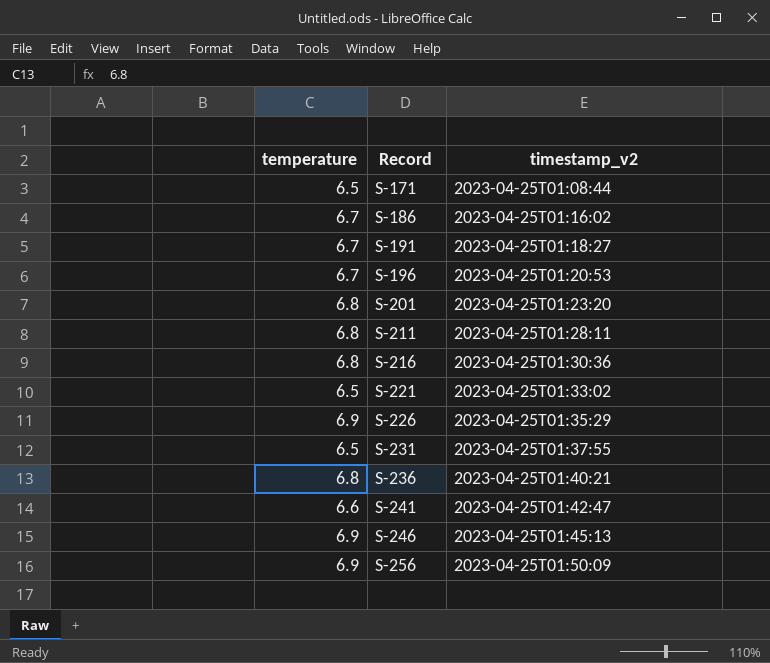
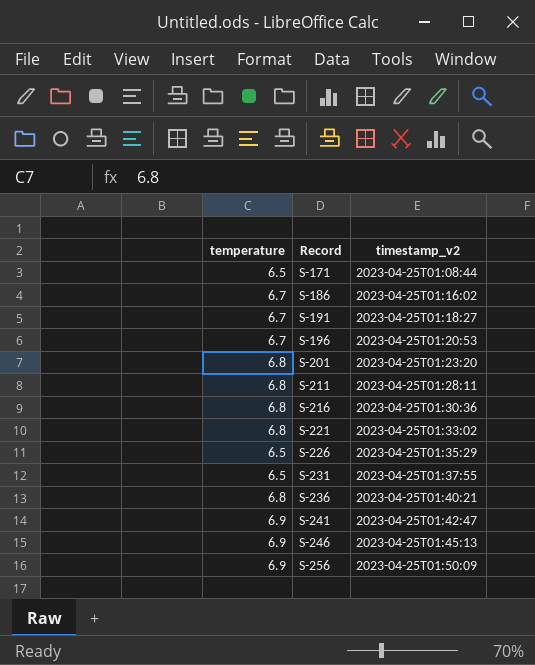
S-221 | temperature: 6.5 -> 6.8
S-226 | temperature: 6.9 -> 6.5
S-241 | temperature: 6.6 -> 6.9

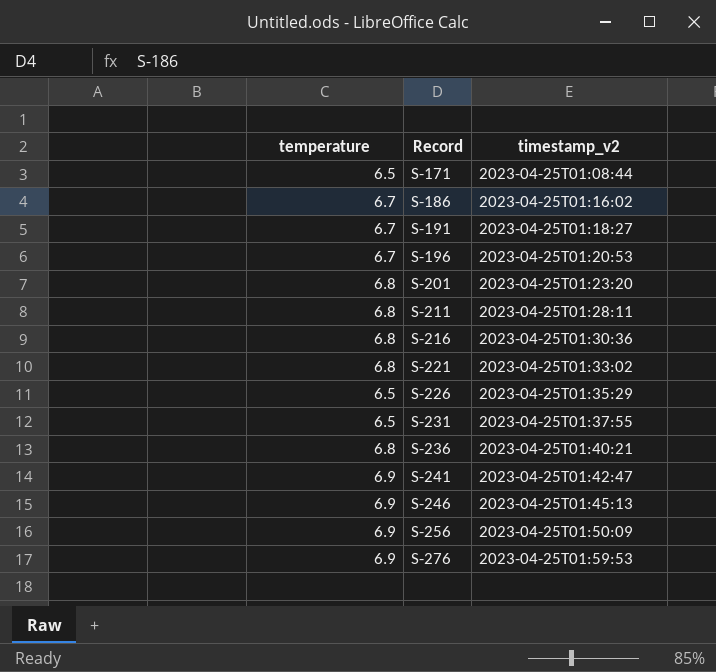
row S-276: none -> 6.9 | 2023-04-25T01:59:53

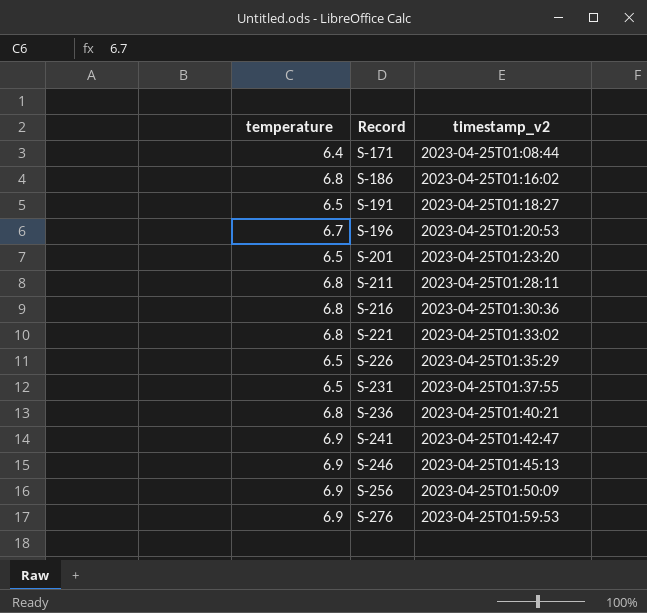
S-171 | temperature: 6.5 -> 6.4
S-186 | temperature: 6.7 -> 6.8
S-191 | temperature: 6.7 -> 6.5
S-201 | temperature: 6.8 -> 6.5

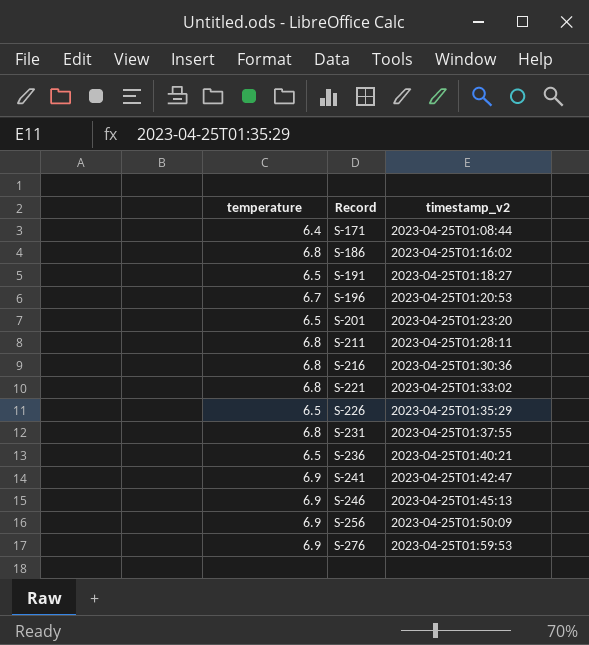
S-231 | temperature: 6.5 -> 6.8
S-236 | temperature: 6.8 -> 6.5

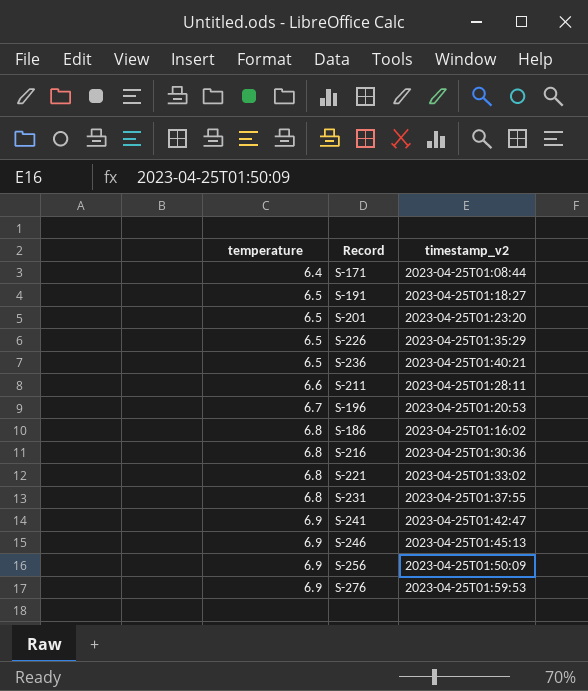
row order: Record ascending -> temperature ascending
S-211 | temperature: 6.8 -> 6.6

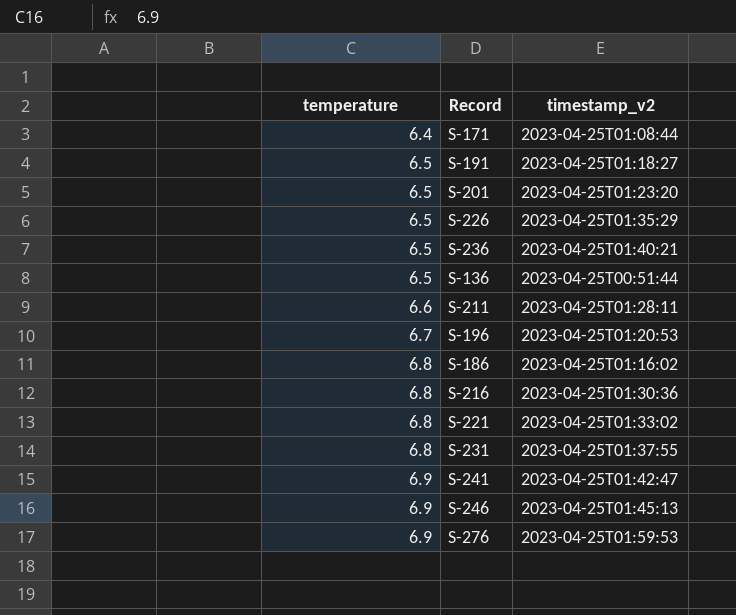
row S-256: 6.9 | 2023-04-25T01:50:09 -> none
row S-136: none -> 6.5 | 2023-04-25T00:51:44

